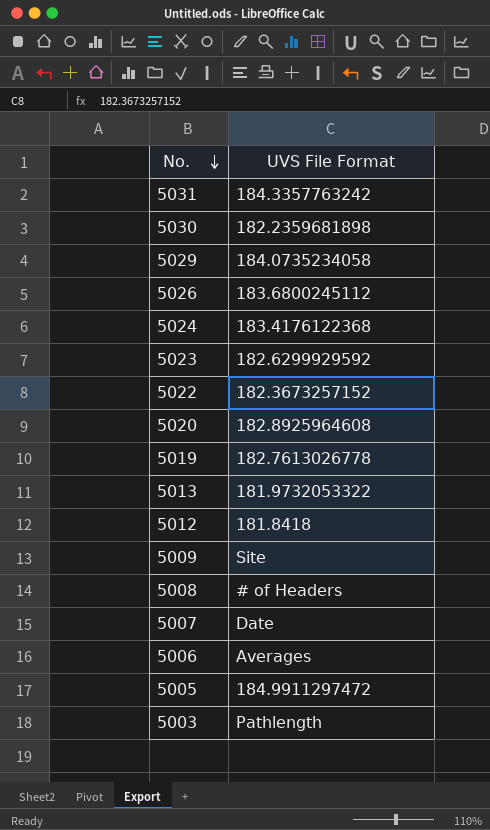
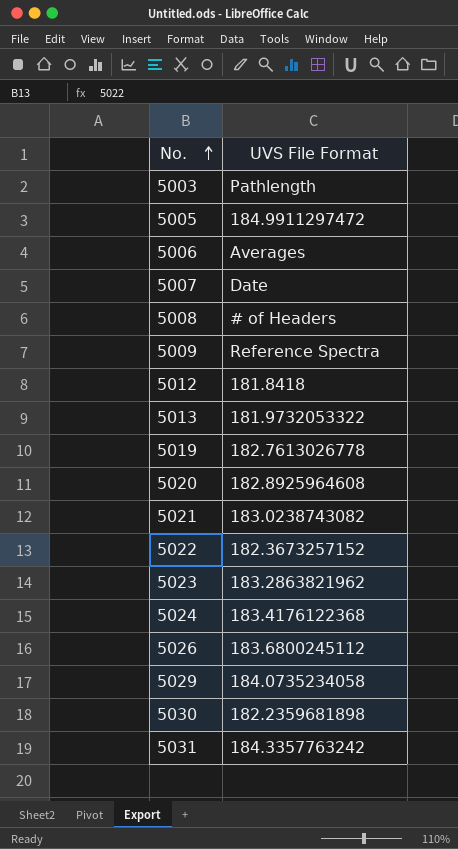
row order: No. descending -> No. ascending
5009 | UVS File Format: Site -> Reference Spectra
row 5021: none -> 183.0238743082
5023 | UVS File Format: 182.6299929592 -> 183.2863821962

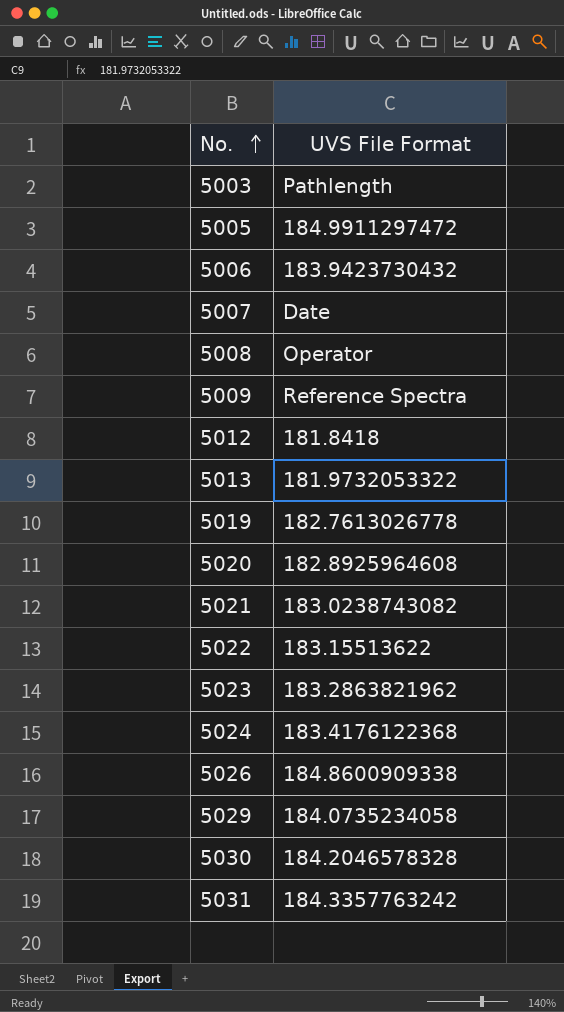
5006 | UVS File Format: Averages -> 183.9423730432
5008 | UVS File Format: # of Headers -> Operator
5022 | UVS File Format: 182.3673257152 -> 183.15513622
5026 | UVS File Format: 183.6800245112 -> 184.8600909338
5030 | UVS File Format: 182.2359681898 -> 184.2046578328

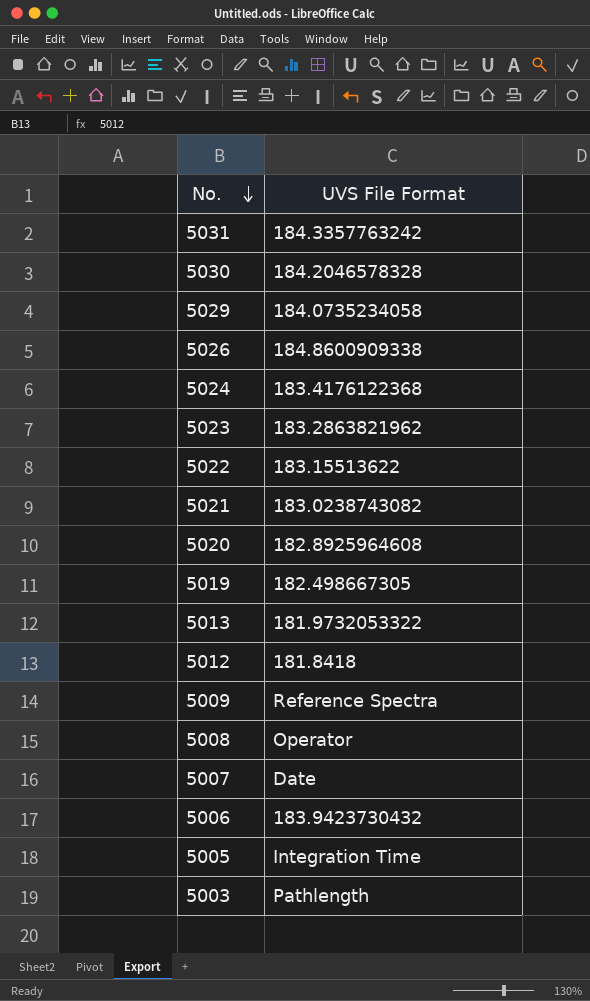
row order: No. ascending -> No. descending
5019 | UVS File Format: 182.7613026778 -> 182.498667305
5005 | UVS File Format: 184.9911297472 -> Integration Time

